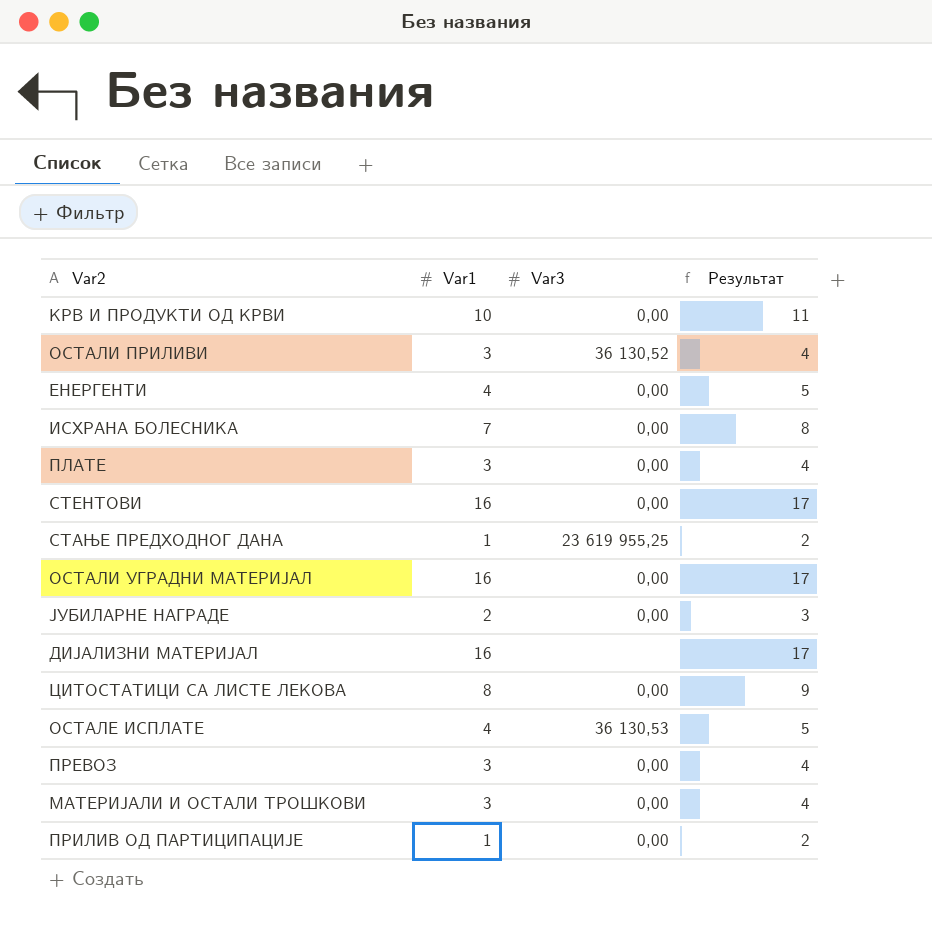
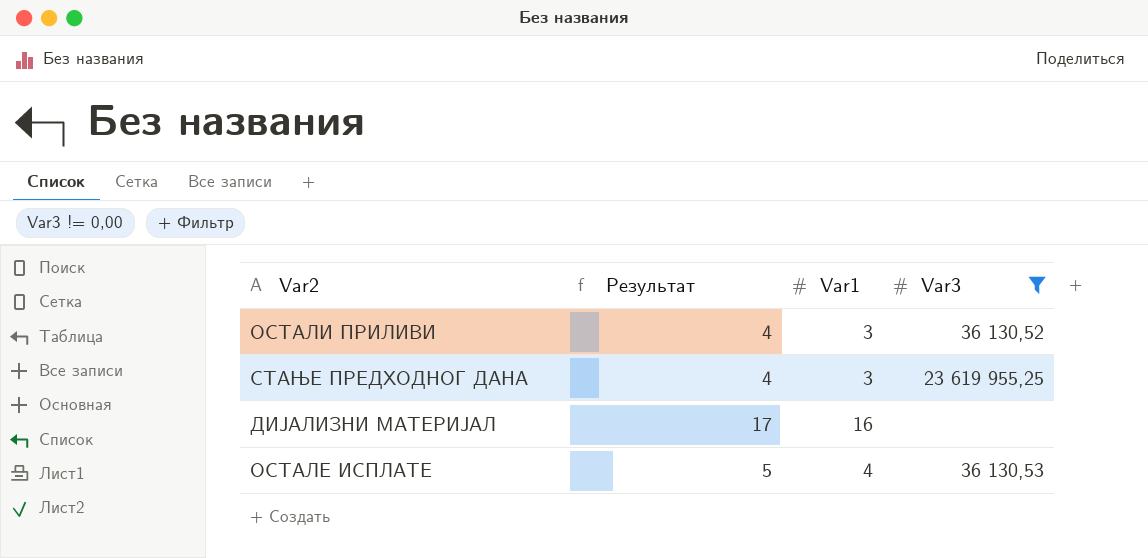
filter: none -> Var3 != 0,00
column Результат | position: 4 -> 2
СТАЊЕ ПРЕДХОДНОГ ДАНА | Результат: 2 -> 4
СТАЊЕ ПРЕДХОДНОГ ДАНА | Var1: 1 -> 3

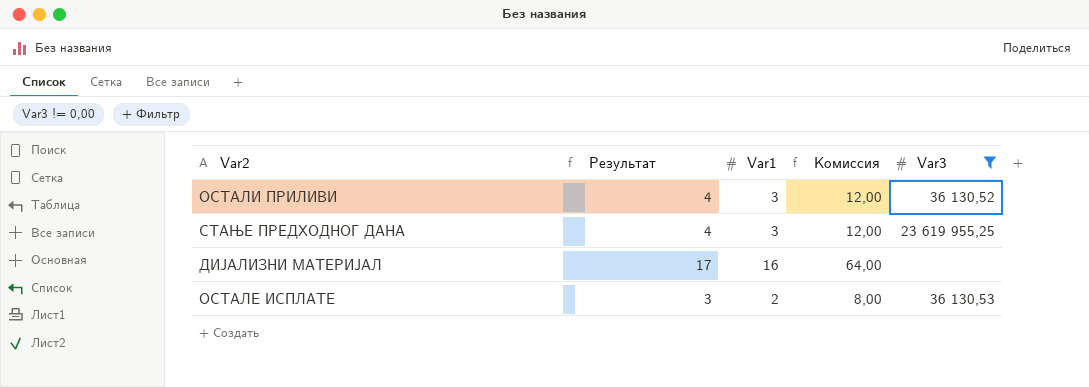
column Комиссия | formula: none -> [Var1] * 4
ОСТАЛЕ ИСПЛАТЕ | Результат: 5 -> 3
ОСТАЛЕ ИСПЛАТЕ | Var1: 4 -> 2

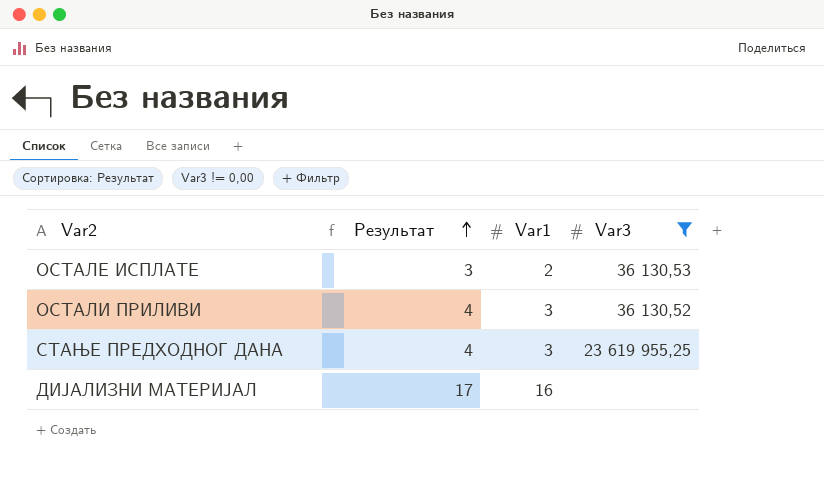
row order: none -> Результат ascending
column Комиссия | formula: [Var1] * 4 -> none

